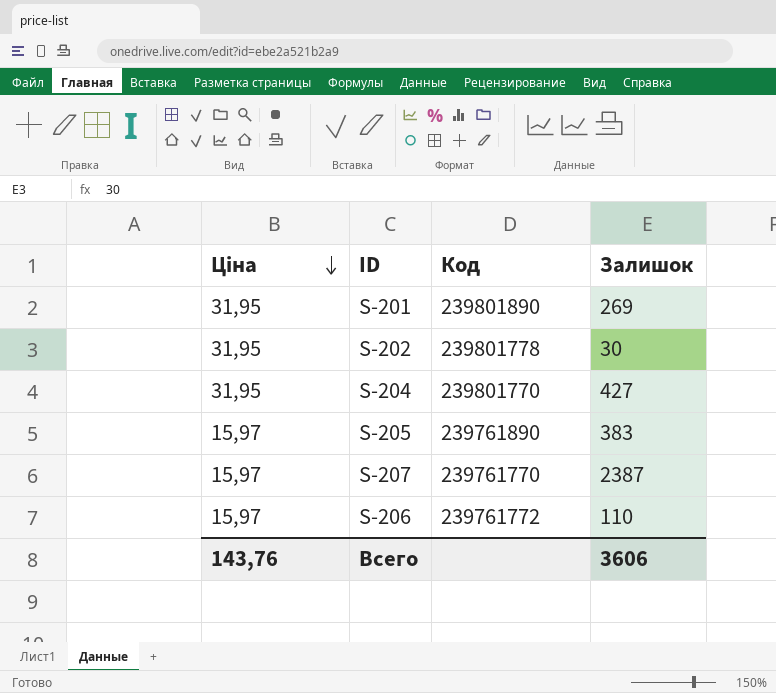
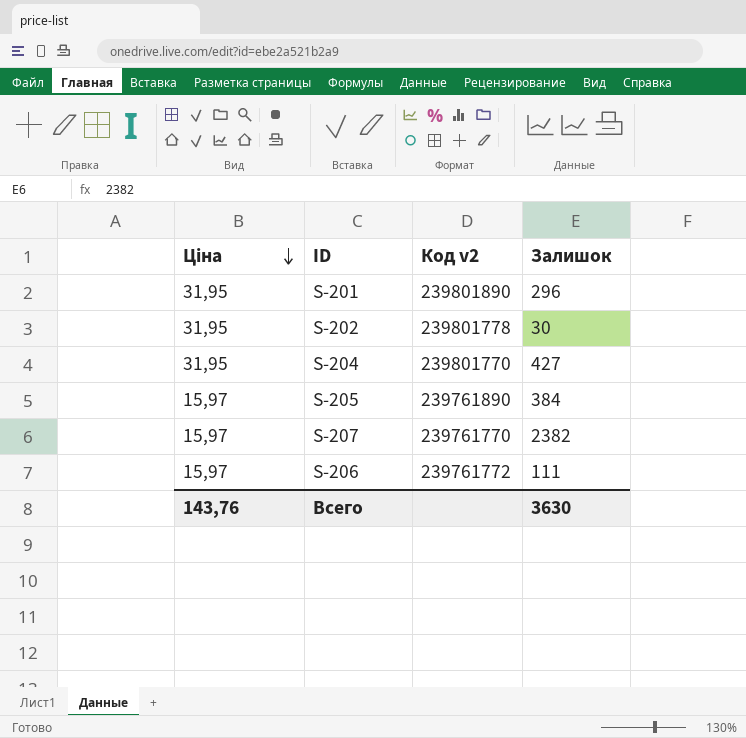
column name: Код -> Код v2
S-201 | Залишок: 269 -> 296
S-205 | Залишок: 383 -> 384
S-207 | Залишок: 2387 -> 2382
S-206 | Залишок: 110 -> 111
Всего | Залишок: 3606 -> 3630

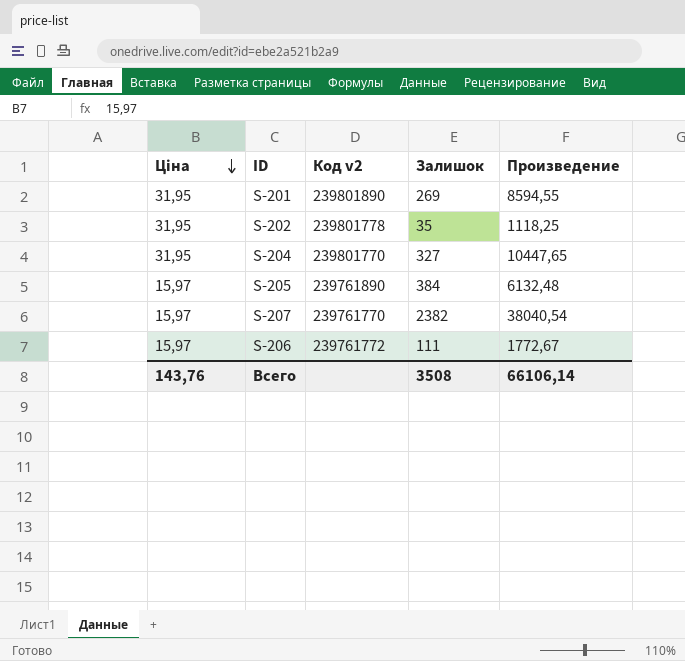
column Произведение | formula: none -> [Ціна] * [Залишок]
S-201 | Залишок: 296 -> 269
S-202 | Залишок: 30 -> 35
S-204 | Залишок: 427 -> 327
Всего | Залишок: 3630 -> 3508

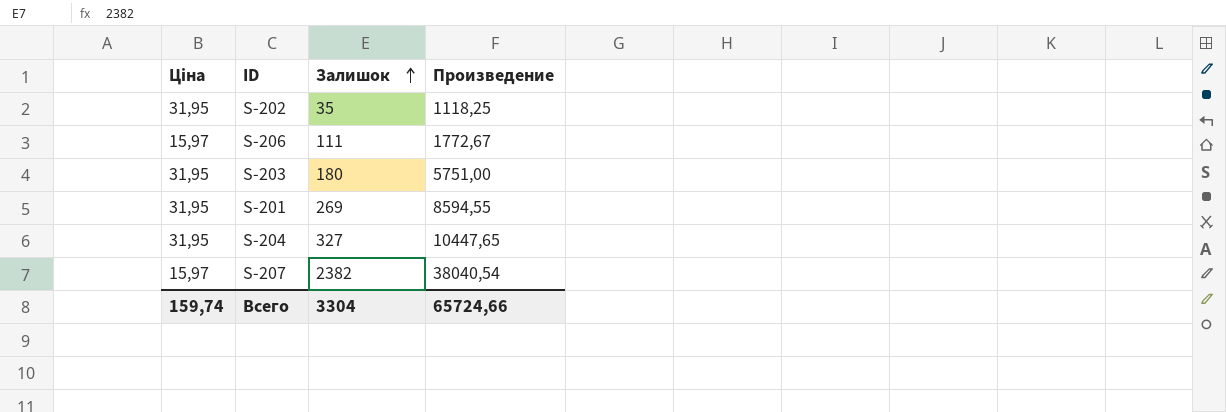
row order: Ціна descending -> Залишок ascending
column Код v2 | position: 3 -> none
row S-205: 15,97 | 239761890 | 384 | 6132,48 -> none
row S-203: none -> 31,95 | 180 | 5751,00
Всего | Ціна: 143,76 -> 159,74
Всего | Залишок: 3508 -> 3304
Всего | Произведение: 66106,14 -> 65724,66

